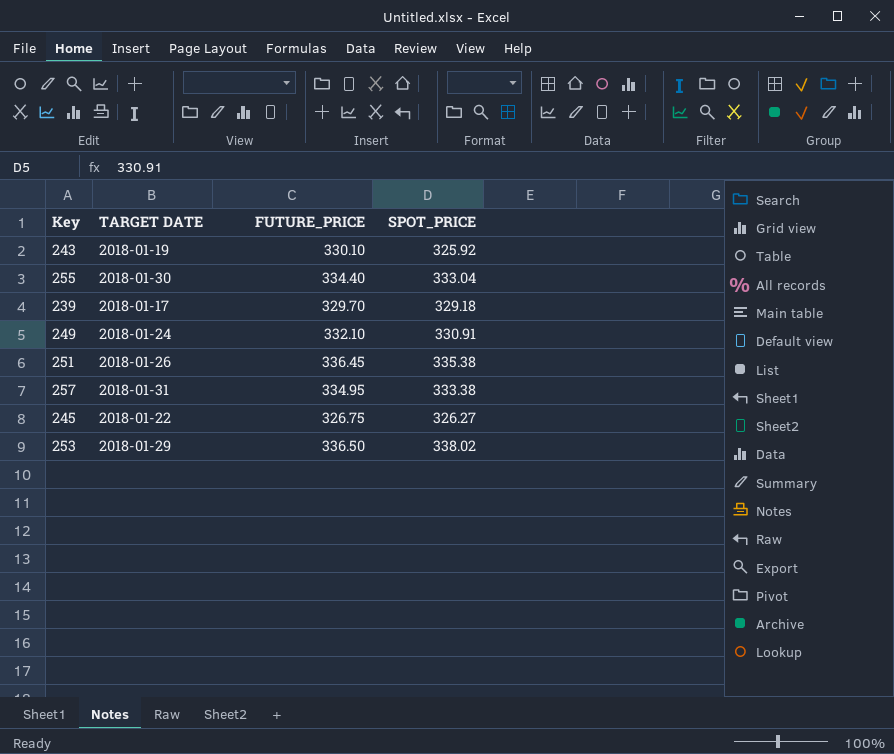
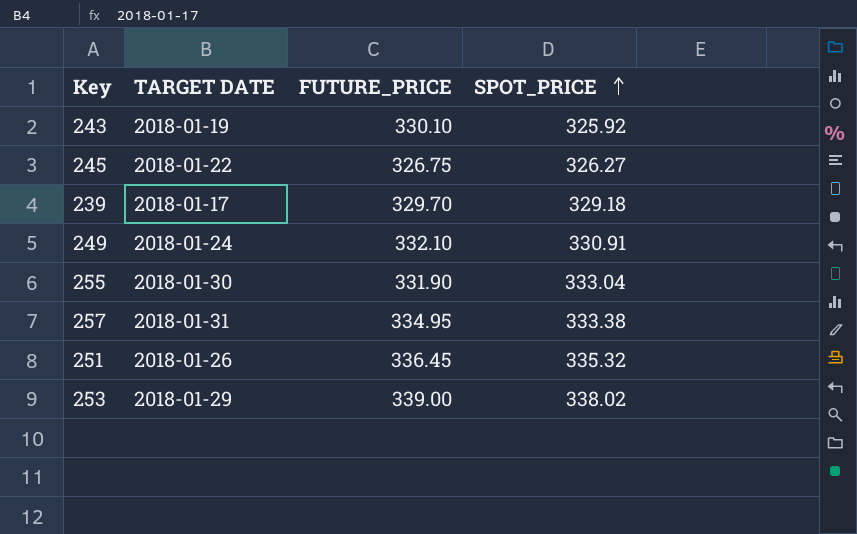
row order: none -> SPOT_PRICE ascending
255 | FUTURE_PRICE: 334.40 -> 331.90
251 | SPOT_PRICE: 335.38 -> 335.32
253 | FUTURE_PRICE: 336.50 -> 339.00

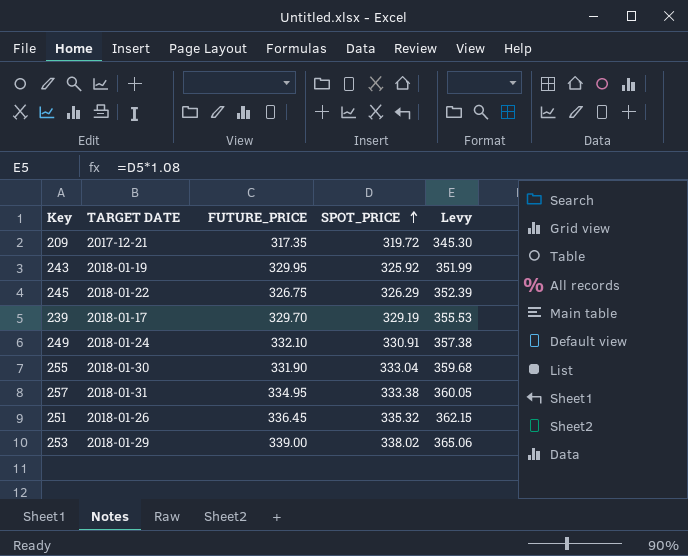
column Levy | formula: none -> [SPOT_PRICE] * 1.08
row 209: none -> 2017-12-21 | 317.35 | 319.72 | 345.30
243 | FUTURE_PRICE: 330.10 -> 329.95
245 | SPOT_PRICE: 326.27 -> 326.29
239 | SPOT_PRICE: 329.18 -> 329.19

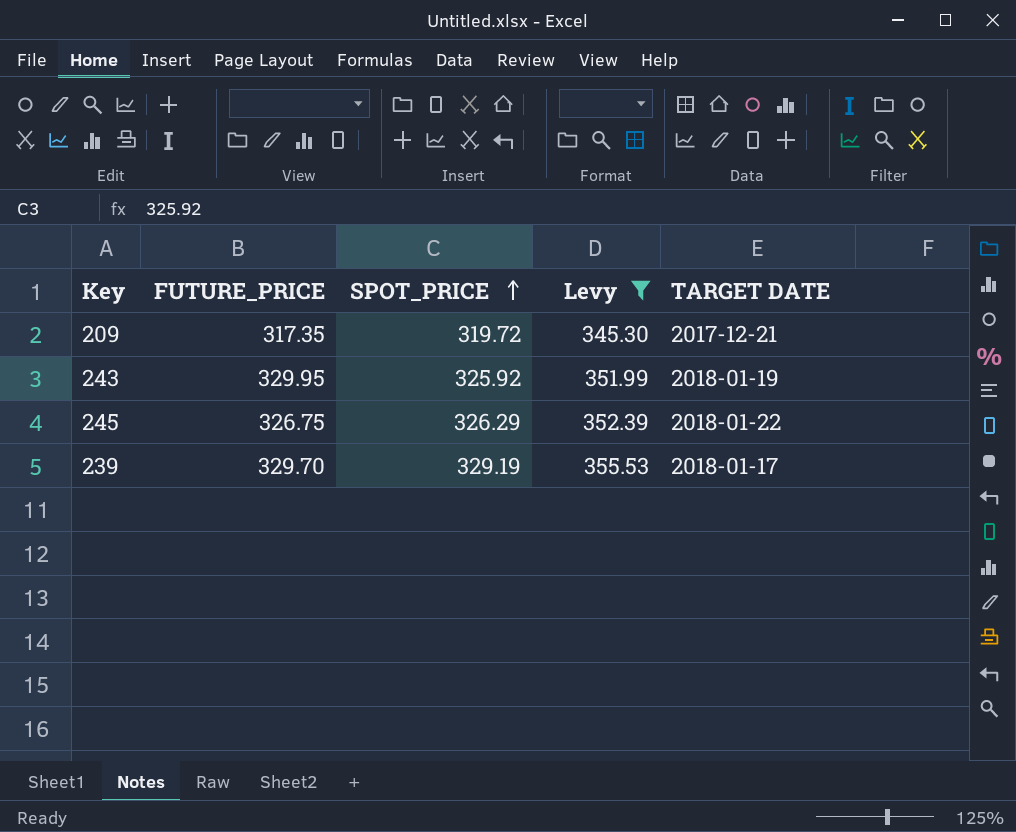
filter: none -> Levy <= 355.53
column TARGET DATE | position: 2 -> 5

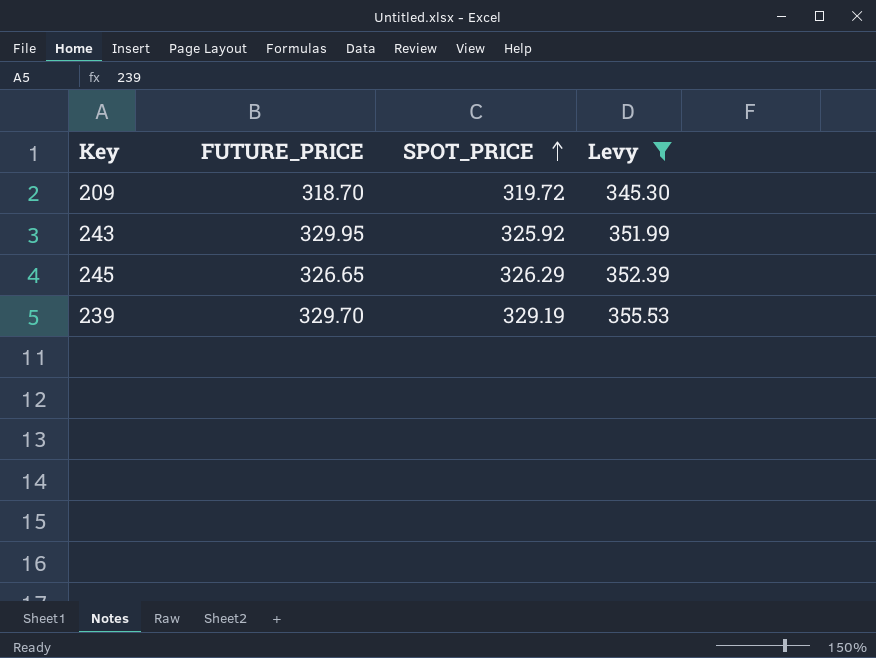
column TARGET DATE | position: 5 -> none
209 | FUTURE_PRICE: 317.35 -> 318.70
245 | FUTURE_PRICE: 326.75 -> 326.65

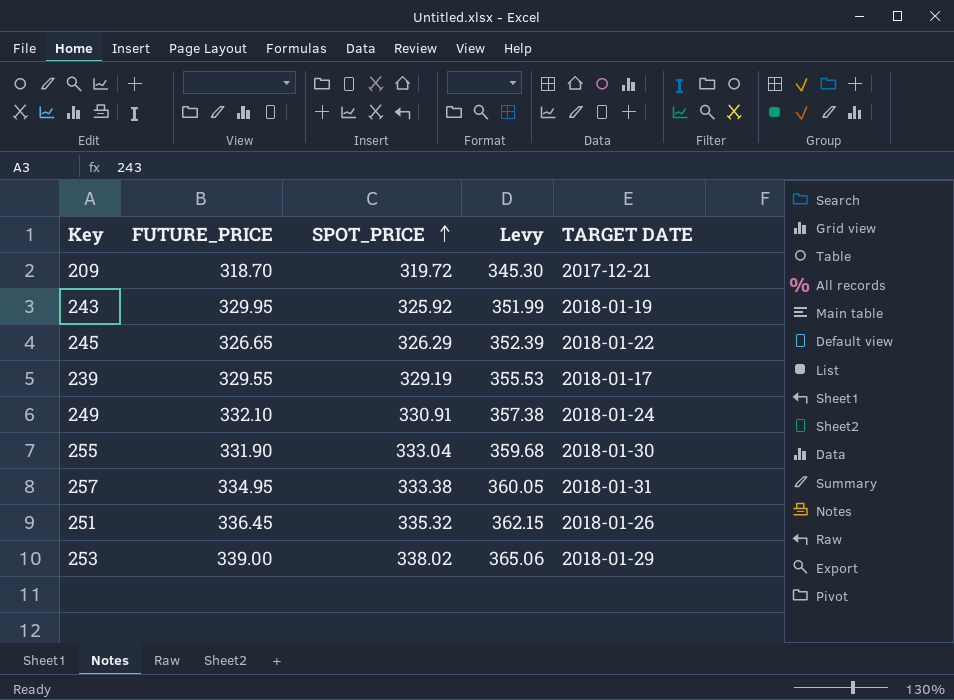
filter: Levy <= 355.53 -> none
column TARGET DATE | position: none -> 5
239 | FUTURE_PRICE: 329.70 -> 329.55

